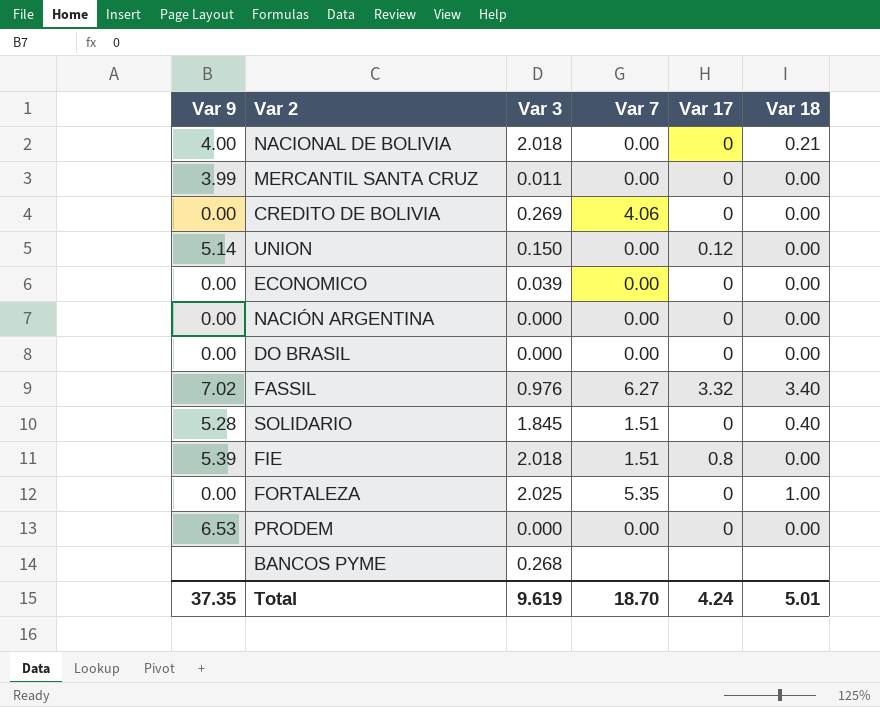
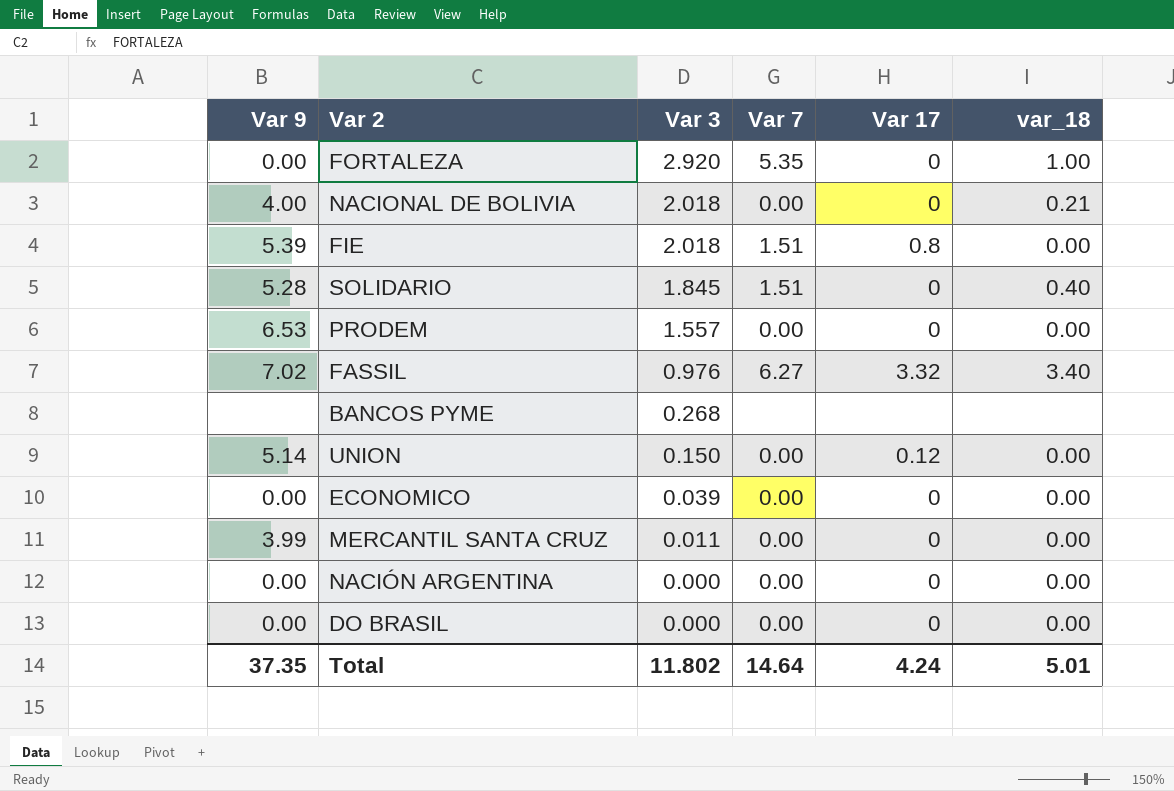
row order: none -> Var 3 descending
column name: Var 18 -> var_18
row CREDITO DE BOLIVIA: 0.00 | 0.269 | 4.06 | 0 | 0.00 -> none
FORTALEZA | Var 3: 2.025 -> 2.920
PRODEM | Var 3: 0.000 -> 1.557
Total | Var 3: 9.619 -> 11.802
Total | Var 7: 18.70 -> 14.64

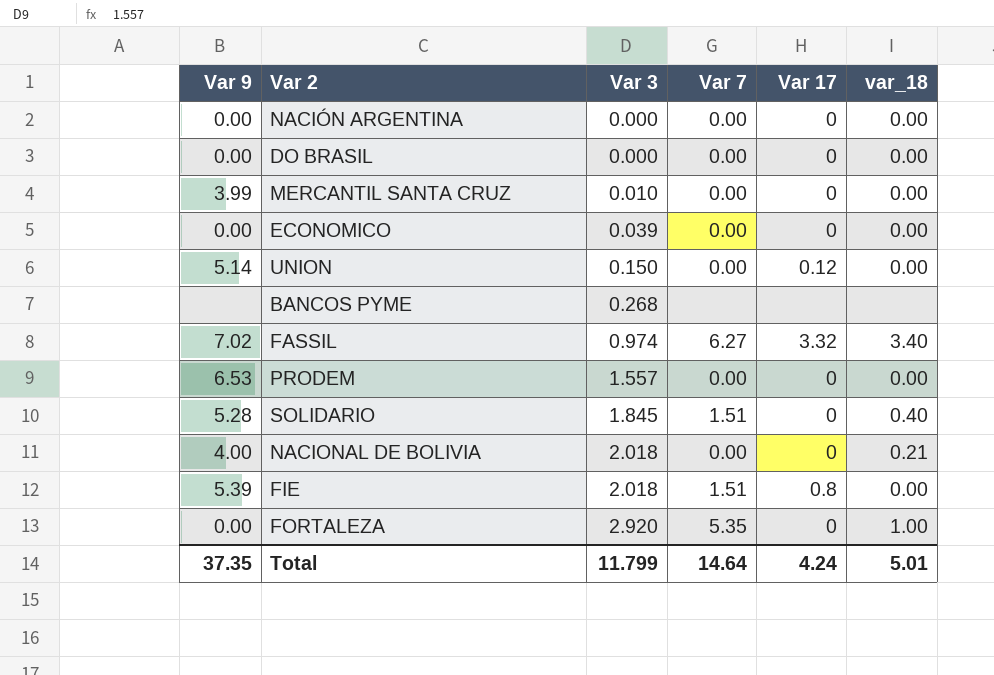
row order: Var 3 descending -> Var 3 ascending
MERCANTIL SANTA CRUZ | Var 3: 0.011 -> 0.010
FASSIL | Var 3: 0.976 -> 0.974
Total | Var 3: 11.802 -> 11.799

